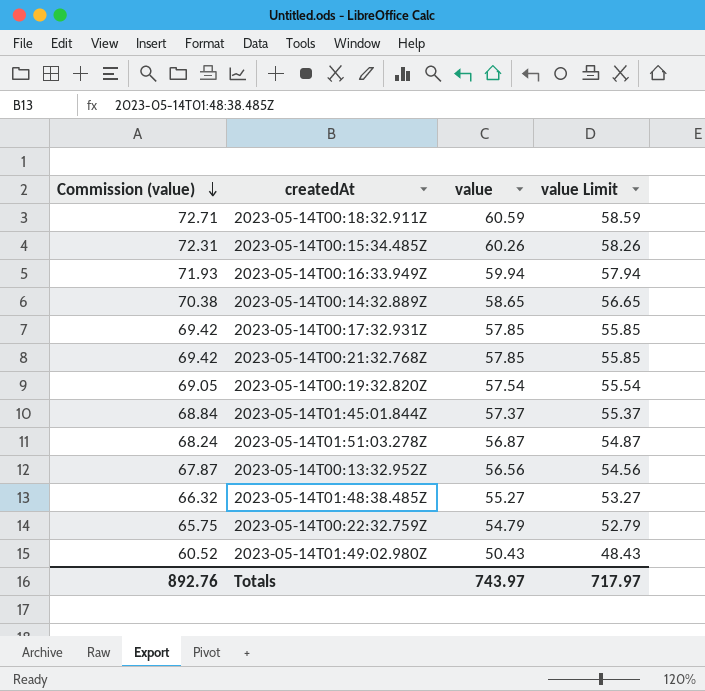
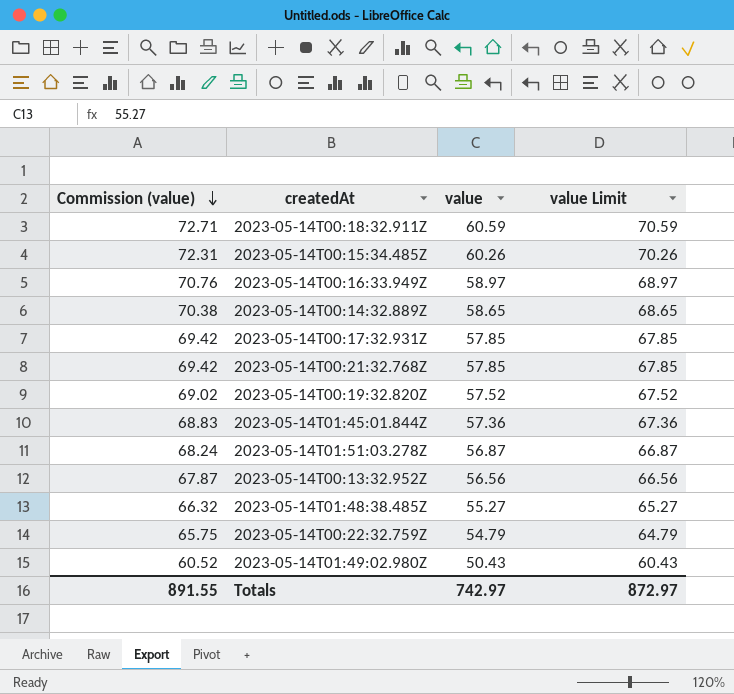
column value Limit | formula: [value] - 2 -> [value] + 10
2023-05-14T00:16:33.949Z | Commission (value): 71.93 -> 70.76
2023-05-14T00:16:33.949Z | value: 59.94 -> 58.97
2023-05-14T00:19:32.820Z | Commission (value): 69.05 -> 69.02
2023-05-14T00:19:32.820Z | value: 57.54 -> 57.52
2023-05-14T01:45:01.844Z | Commission (value): 68.84 -> 68.83
2023-05-14T01:45:01.844Z | value: 57.37 -> 57.36
Totals | Commission (value): 892.76 -> 891.55
Totals | value: 743.97 -> 742.97
Totals | value Limit: 717.97 -> 872.97

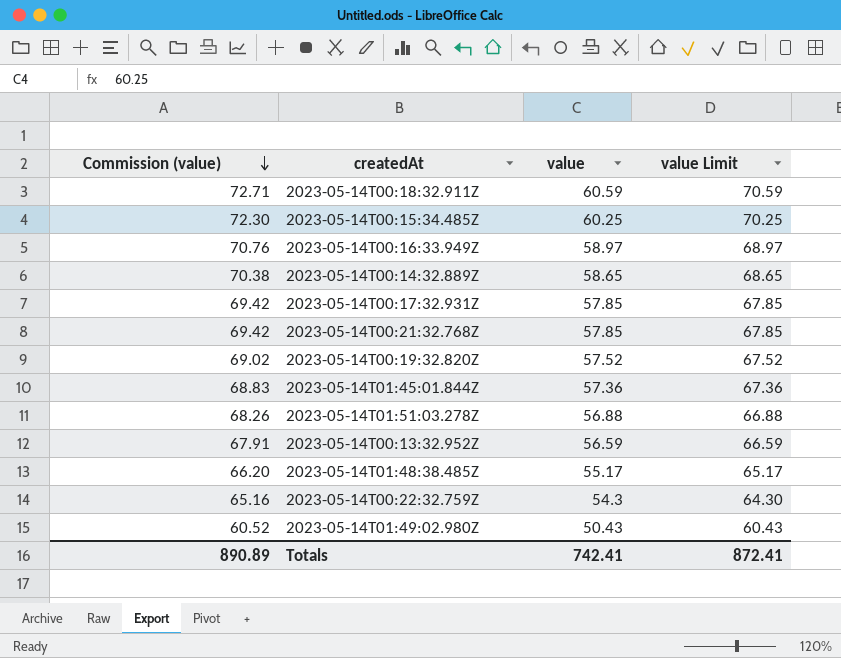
2023-05-14T00:15:34.485Z | Commission (value): 72.31 -> 72.30
2023-05-14T00:15:34.485Z | value: 60.26 -> 60.25
2023-05-14T00:15:34.485Z | value Limit: 70.26 -> 70.25
2023-05-14T01:51:03.278Z | Commission (value): 68.24 -> 68.26
2023-05-14T01:51:03.278Z | value: 56.87 -> 56.88
2023-05-14T01:51:03.278Z | value Limit: 66.87 -> 66.88
2023-05-14T00:13:32.952Z | Commission (value): 67.87 -> 67.91
2023-05-14T00:13:32.952Z | value: 56.56 -> 56.59
2023-05-14T00:13:32.952Z | value Limit: 66.56 -> 66.59
2023-05-14T01:48:38.485Z | Commission (value): 66.32 -> 66.20
2023-05-14T01:48:38.485Z | value: 55.27 -> 55.17
2023-05-14T01:48:38.485Z | value Limit: 65.27 -> 65.17
2023-05-14T00:22:32.759Z | Commission (value): 65.75 -> 65.16
2023-05-14T00:22:32.759Z | value: 54.79 -> 54.3
2023-05-14T00:22:32.759Z | value Limit: 64.79 -> 64.30
Totals | Commission (value): 891.55 -> 890.89
Totals | value: 742.97 -> 742.41
Totals | value Limit: 872.97 -> 872.41

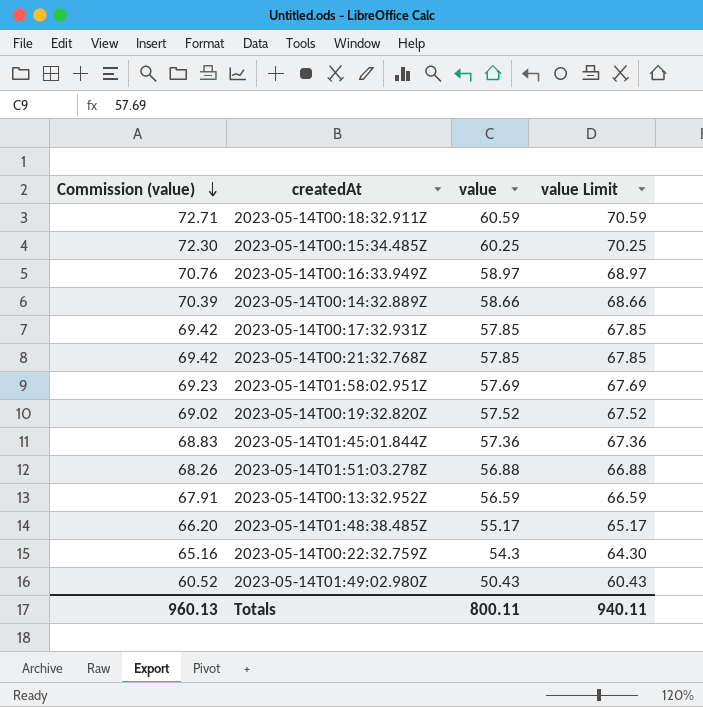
2023-05-14T00:14:32.889Z | Commission (value): 70.38 -> 70.39
2023-05-14T00:14:32.889Z | value: 58.65 -> 58.66
2023-05-14T00:14:32.889Z | value Limit: 68.65 -> 68.66
row 2023-05-14T01:58:02.951Z: none -> 69.23 | 57.69 | 67.69
Totals | Commission (value): 890.89 -> 960.13
Totals | value: 742.41 -> 800.11
Totals | value Limit: 872.41 -> 940.11

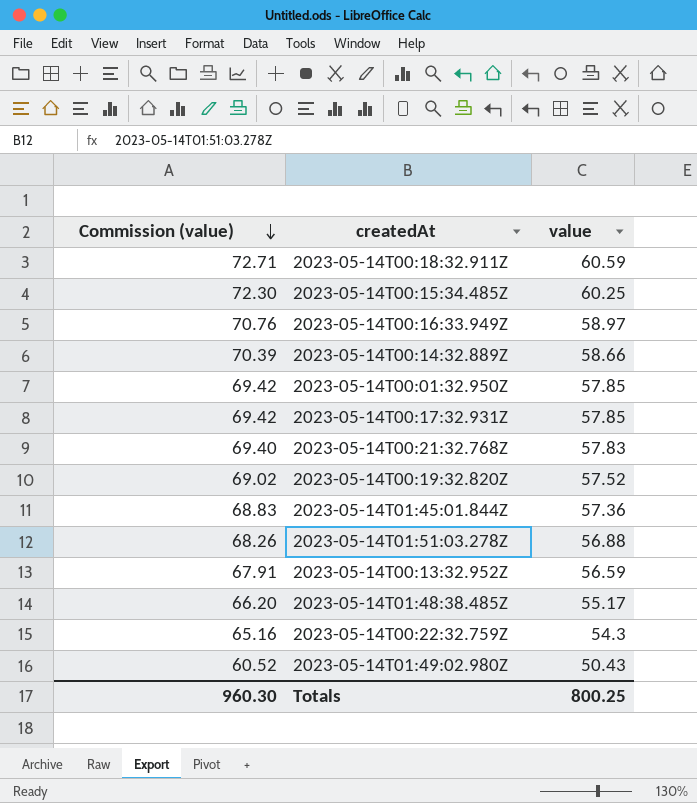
column value Limit | formula: [value] + 10 -> none
row 2023-05-14T01:58:02.951Z: 69.23 | 57.69 | 67.69 -> none
row 2023-05-14T00:01:32.950Z: none -> 69.42 | 57.85
2023-05-14T00:21:32.768Z | Commission (value): 69.42 -> 69.40
2023-05-14T00:21:32.768Z | value: 57.85 -> 57.83
Totals | Commission (value): 960.13 -> 960.30
Totals | value: 800.11 -> 800.25

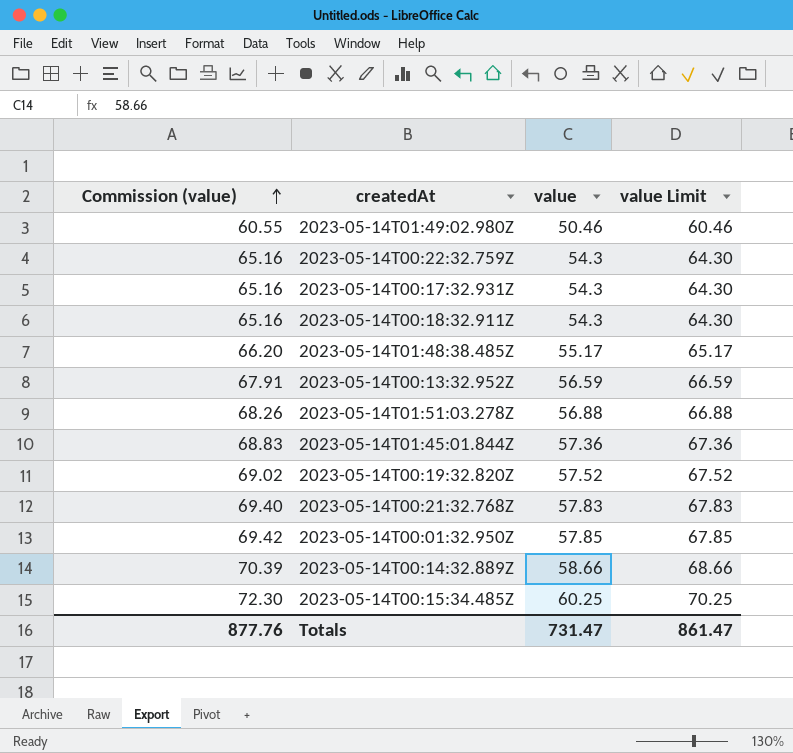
row order: Commission (value) descending -> Commission (value) ascending
column value Limit | formula: none -> [value] + 10
row 2023-05-14T00:16:33.949Z: 70.76 | 58.97 -> none
2023-05-14T01:49:02.980Z | Commission (value): 60.52 -> 60.55
2023-05-14T01:49:02.980Z | value: 50.43 -> 50.46
2023-05-14T00:17:32.931Z | Commission (value): 69.42 -> 65.16
2023-05-14T00:17:32.931Z | value: 57.85 -> 54.3
2023-05-14T00:18:32.911Z | Commission (value): 72.71 -> 65.16
2023-05-14T00:18:32.911Z | value: 60.59 -> 54.3
Totals | Commission (value): 960.30 -> 877.76
Totals | value: 800.25 -> 731.47

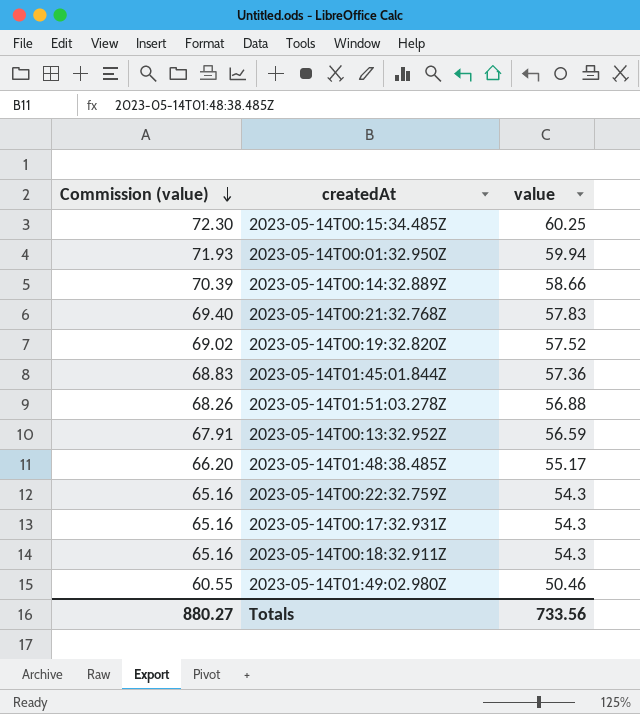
row order: Commission (value) ascending -> Commission (value) descending
column value Limit | formula: [value] + 10 -> none
2023-05-14T00:01:32.950Z | Commission (value): 69.42 -> 71.93
2023-05-14T00:01:32.950Z | value: 57.85 -> 59.94
Totals | Commission (value): 877.76 -> 880.27
Totals | value: 731.47 -> 733.56

